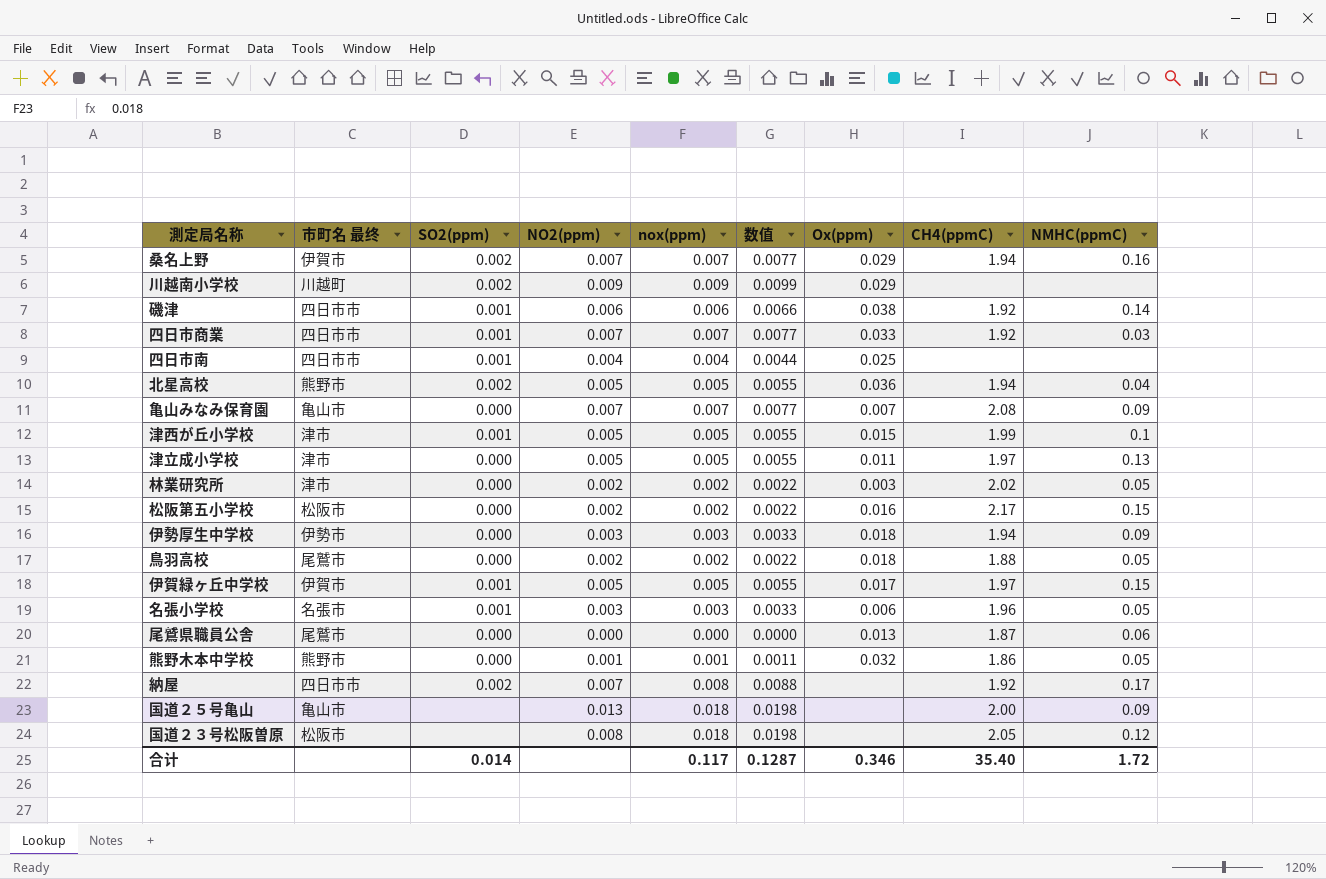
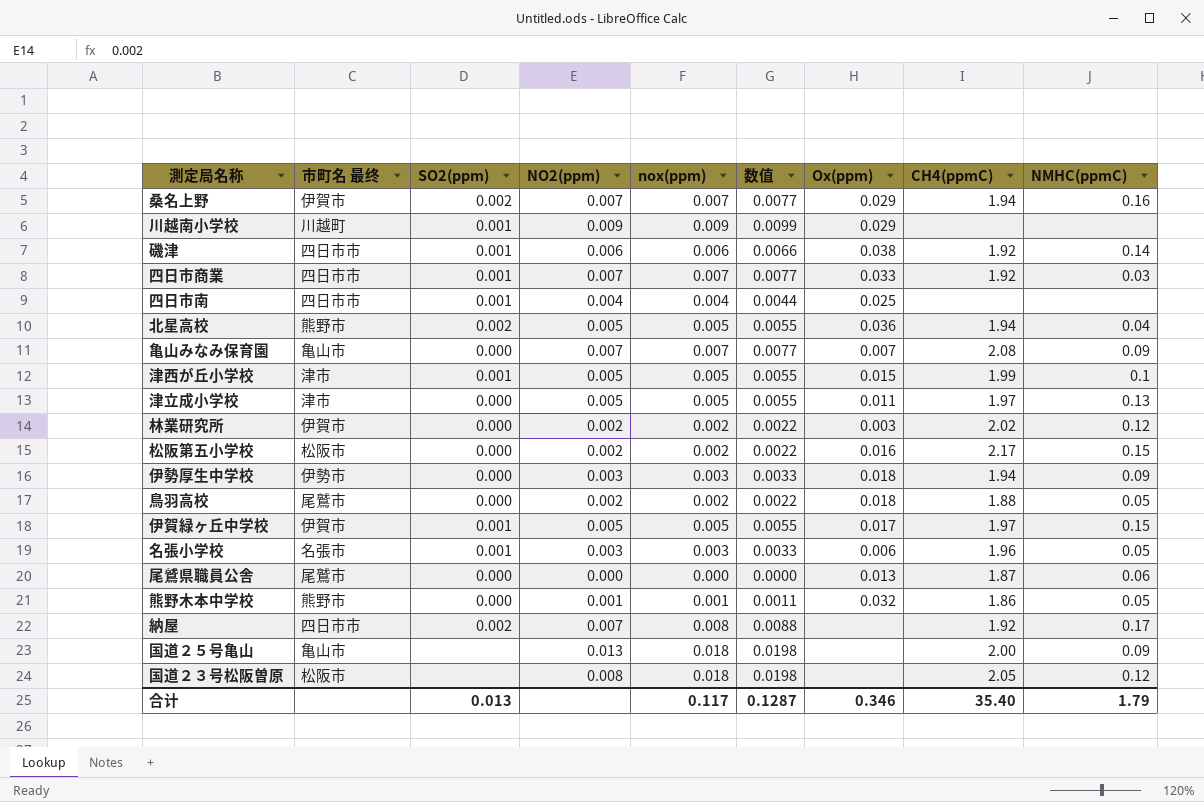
川越南小学校 | SO2(ppm): 0.002 -> 0.001
林業研究所 | 市町名 最终: 津市 -> 伊賀市
林業研究所 | NMHC(ppmC): 0.05 -> 0.12
合计 | SO2(ppm): 0.014 -> 0.013
合计 | NMHC(ppmC): 1.72 -> 1.79

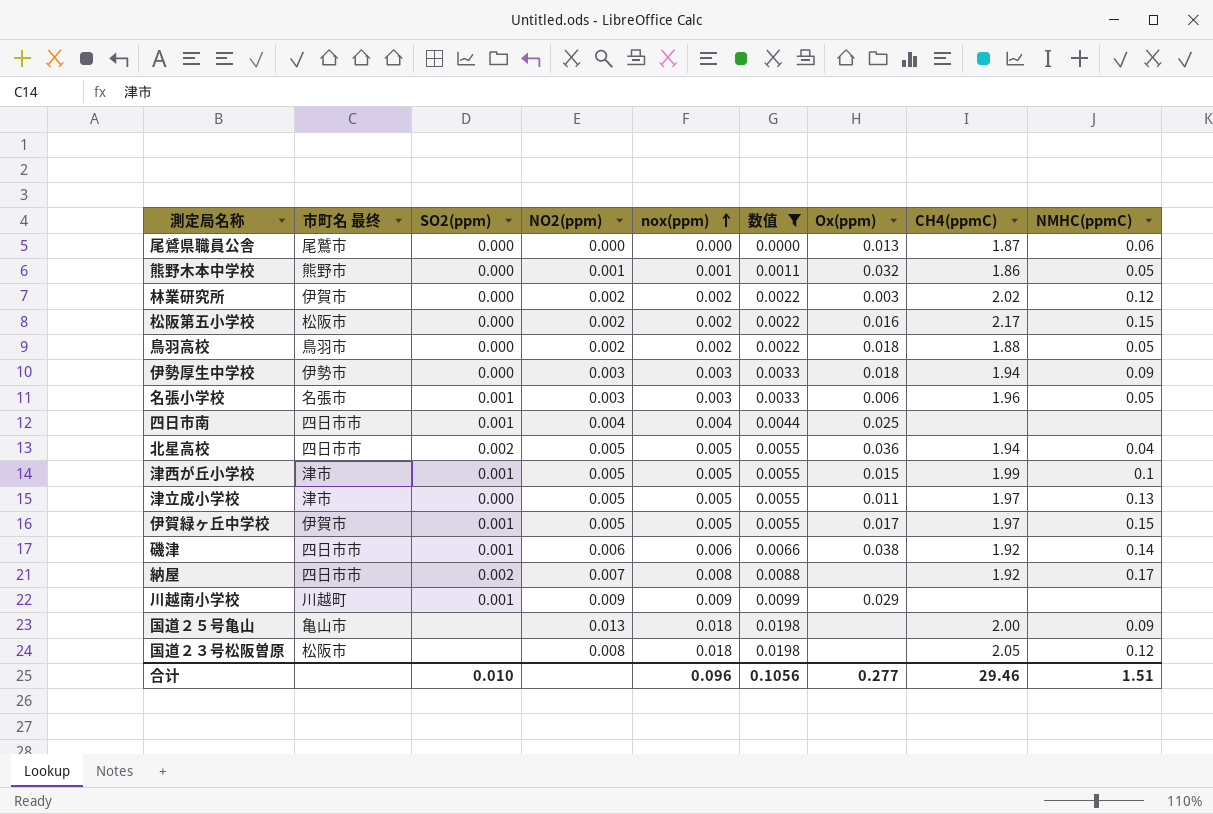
filter: none -> 数值 != 0.0077
row order: none -> nox(ppm) ascending
鳥羽高校 | 市町名 最终: 尾鷲市 -> 鳥羽市
北星高校 | 市町名 最终: 熊野市 -> 四日市市
合计 | SO2(ppm): 0.013 -> 0.010
合计 | nox(ppm): 0.117 -> 0.096
合计 | 数值: 0.1287 -> 0.1056
合计 | Ox(ppm): 0.346 -> 0.277
合计 | CH4(ppmC): 35.40 -> 29.46
合计 | NMHC(ppmC): 1.79 -> 1.51

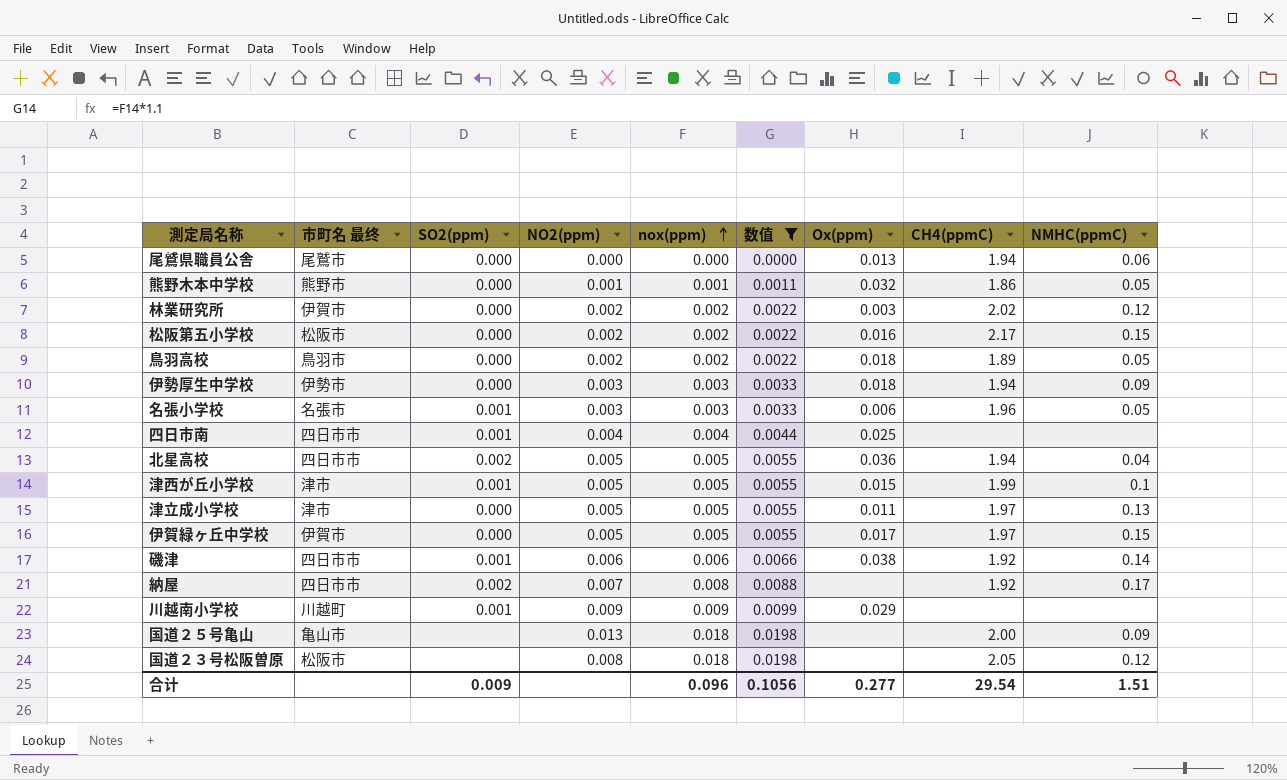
尾鷲県職員公舎 | CH4(ppmC): 1.87 -> 1.94
鳥羽高校 | CH4(ppmC): 1.88 -> 1.89
伊賀緑ヶ丘中学校 | SO2(ppm): 0.001 -> 0.000
合计 | SO2(ppm): 0.010 -> 0.009
合计 | CH4(ppmC): 29.46 -> 29.54

